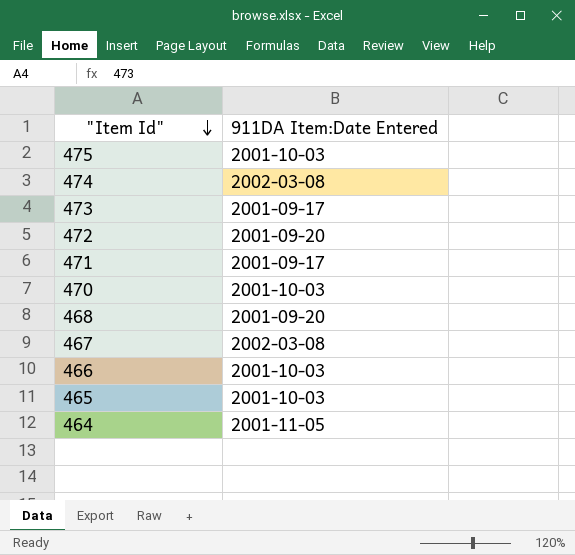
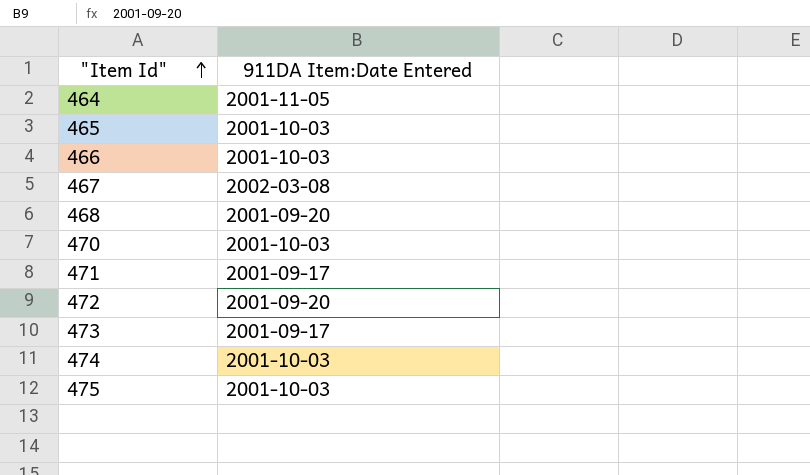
row order: "Item Id" descending -> "Item Id" ascending
474 | 911DA Item:Date Entered: 2002-03-08 -> 2001-10-03

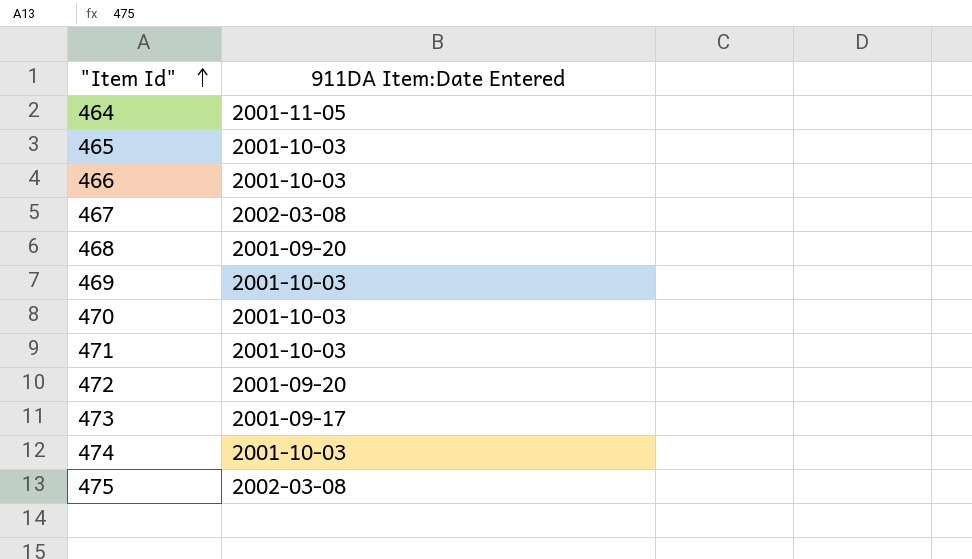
row 469: none -> 2001-10-03
471 | 911DA Item:Date Entered: 2001-09-17 -> 2001-10-03
475 | 911DA Item:Date Entered: 2001-10-03 -> 2002-03-08

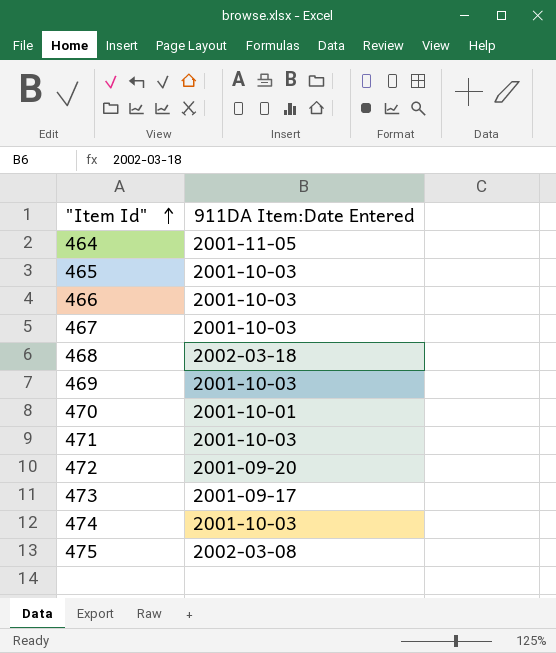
467 | 911DA Item:Date Entered: 2002-03-08 -> 2001-10-03
468 | 911DA Item:Date Entered: 2001-09-20 -> 2002-03-18
470 | 911DA Item:Date Entered: 2001-10-03 -> 2001-10-01

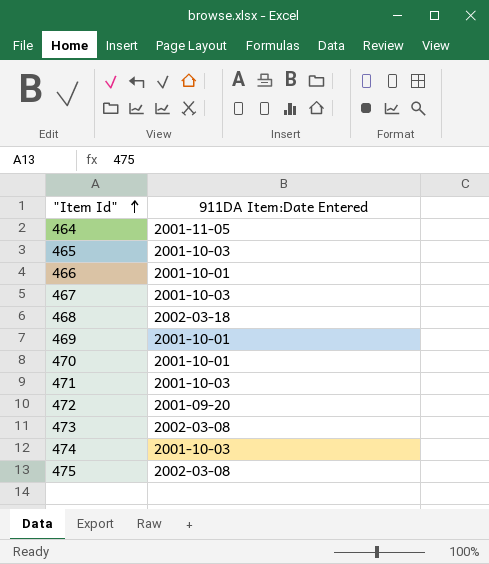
466 | 911DA Item:Date Entered: 2001-10-03 -> 2001-10-01
469 | 911DA Item:Date Entered: 2001-10-03 -> 2001-10-01
473 | 911DA Item:Date Entered: 2001-09-17 -> 2002-03-08

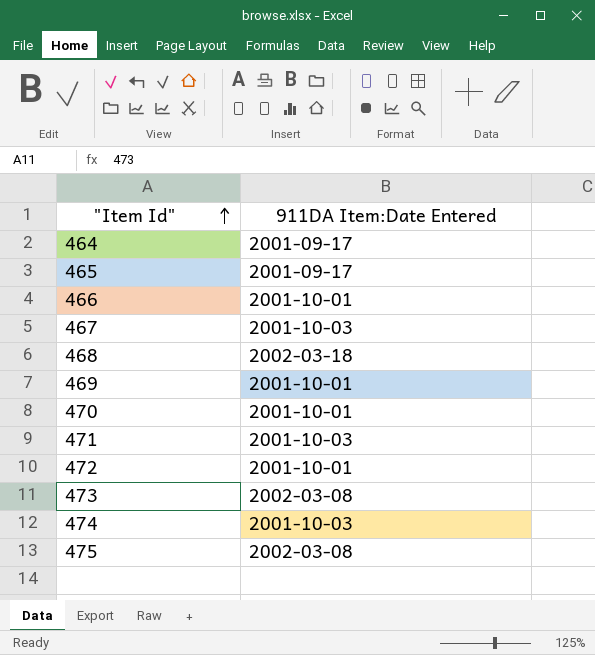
464 | 911DA Item:Date Entered: 2001-11-05 -> 2001-09-17
465 | 911DA Item:Date Entered: 2001-10-03 -> 2001-09-17
472 | 911DA Item:Date Entered: 2001-09-20 -> 2001-10-01

